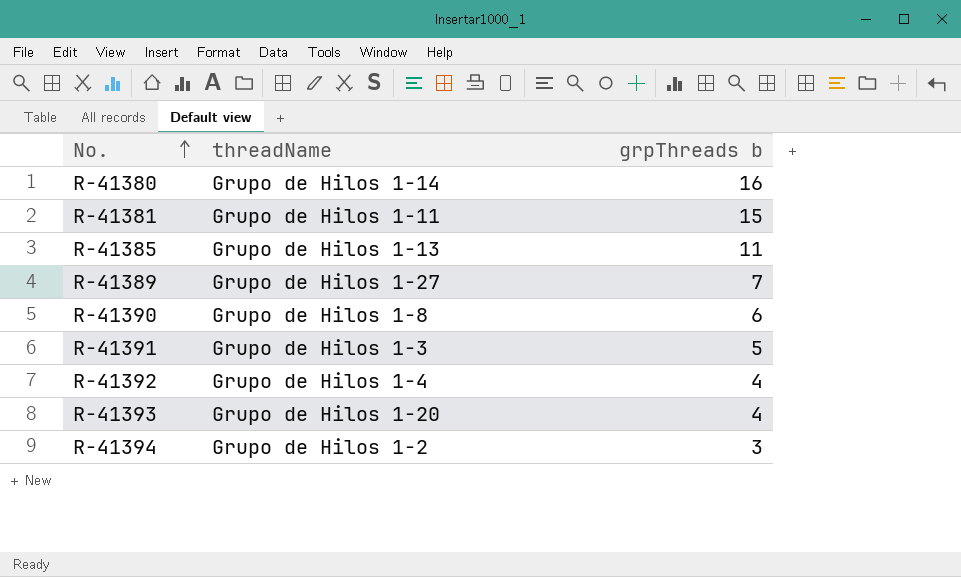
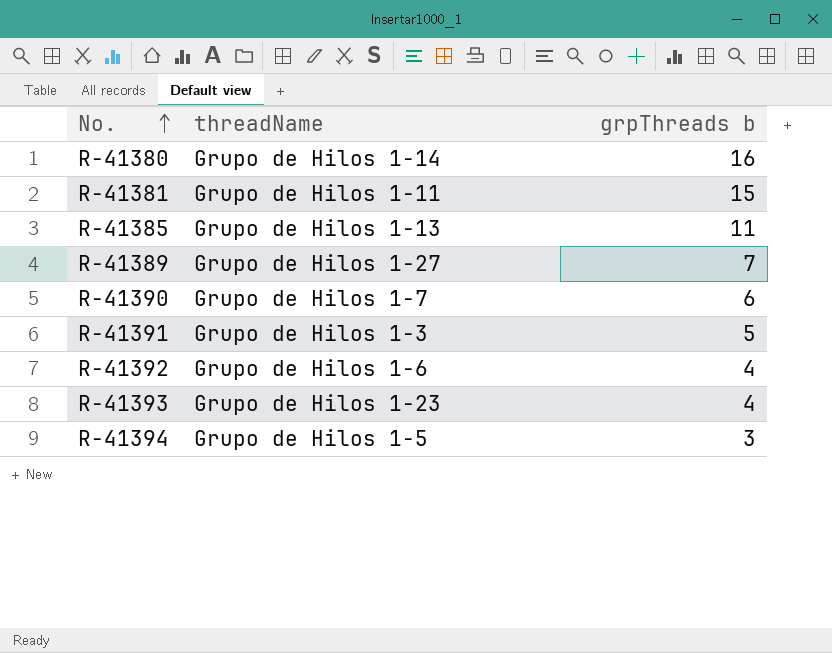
R-41390 | threadName: Grupo de Hilos 1-8 -> Grupo de Hilos 1-7
R-41392 | threadName: Grupo de Hilos 1-4 -> Grupo de Hilos 1-6
R-41393 | threadName: Grupo de Hilos 1-20 -> Grupo de Hilos 1-23
R-41394 | threadName: Grupo de Hilos 1-2 -> Grupo de Hilos 1-5

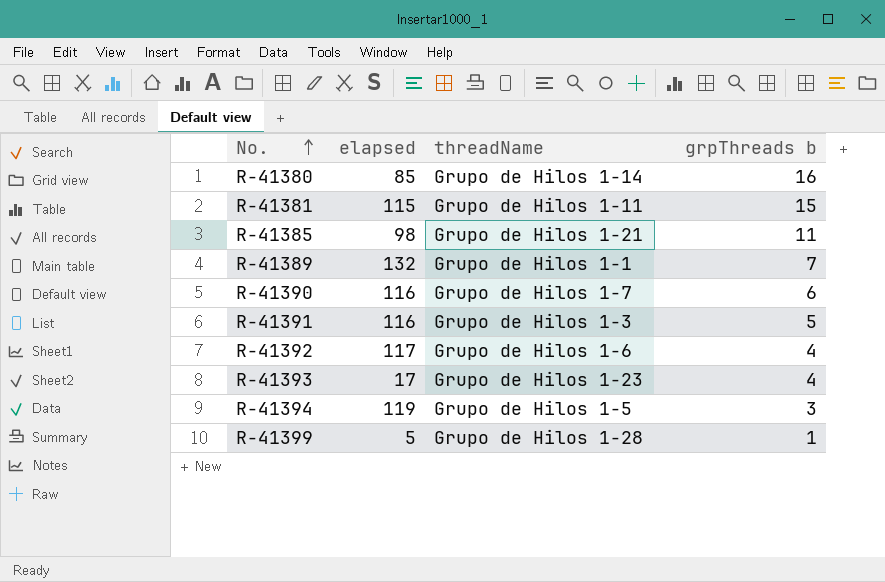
column elapsed | position: none -> 2
R-41385 | threadName: Grupo de Hilos 1-13 -> Grupo de Hilos 1-21
R-41389 | threadName: Grupo de Hilos 1-27 -> Grupo de Hilos 1-1
row R-41399: none -> 5 | Grupo de Hilos 1-28 | 1

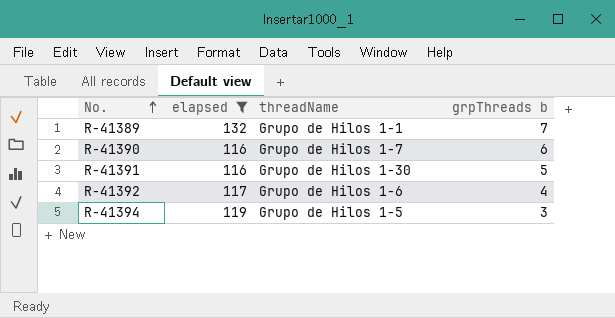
filter: none -> elapsed >= 116
R-41391 | threadName: Grupo de Hilos 1-3 -> Grupo de Hilos 1-30

